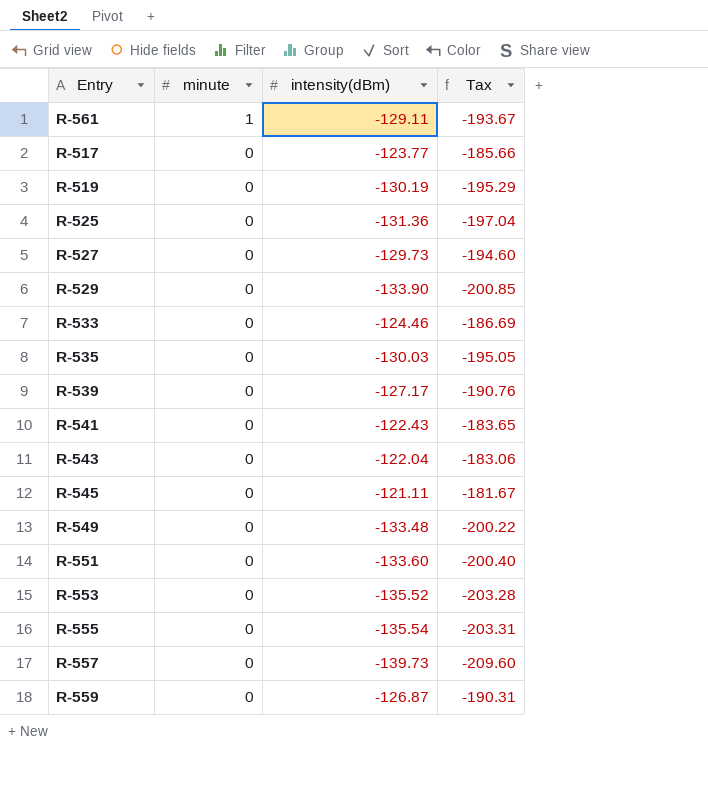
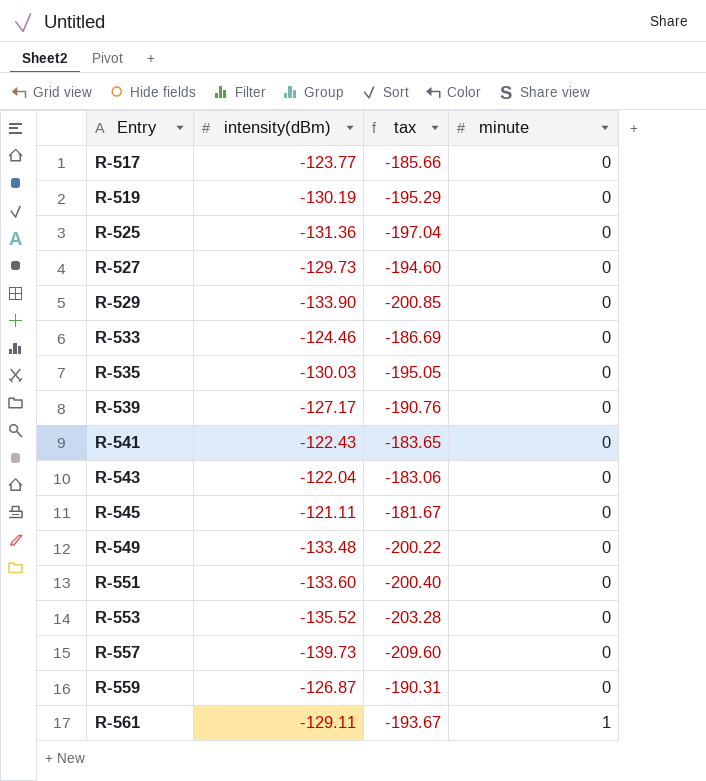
row order: minute descending -> Entry ascending
column name: Tax -> tax
column minute | position: 2 -> 4
row R-555: 0 | -135.54 | -203.31 -> none

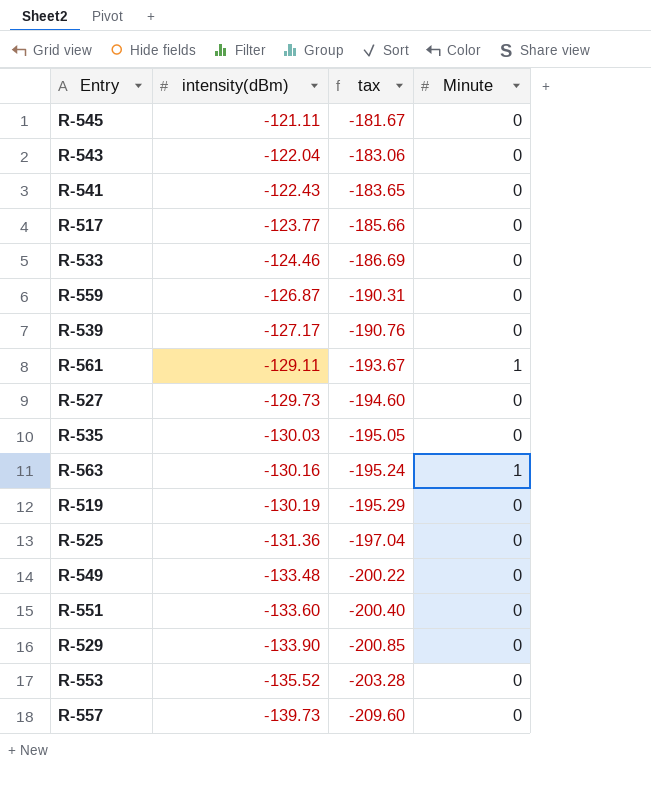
row order: Entry ascending -> intensity(dBm) descending
column name: minute -> Minute
row R-563: none -> -130.16 | -195.24 | 1

